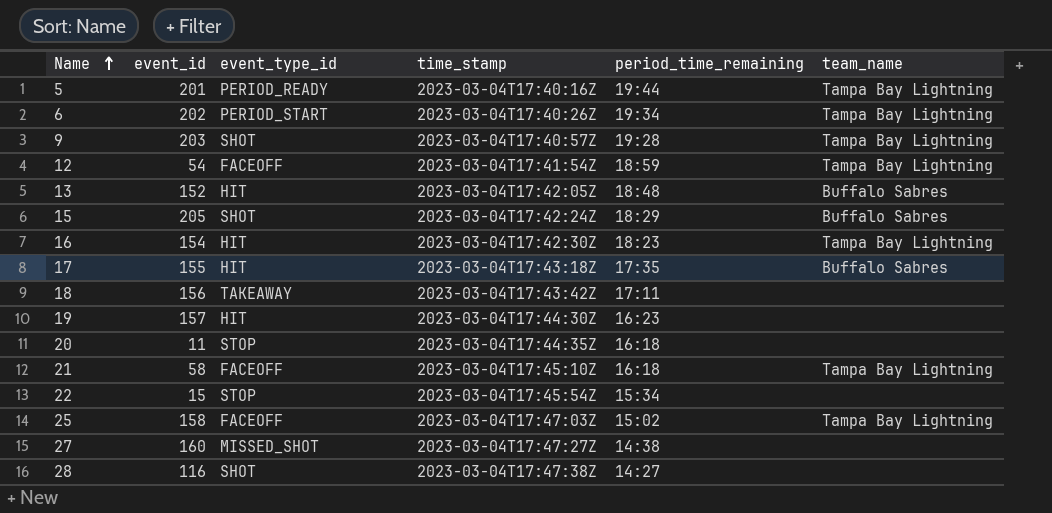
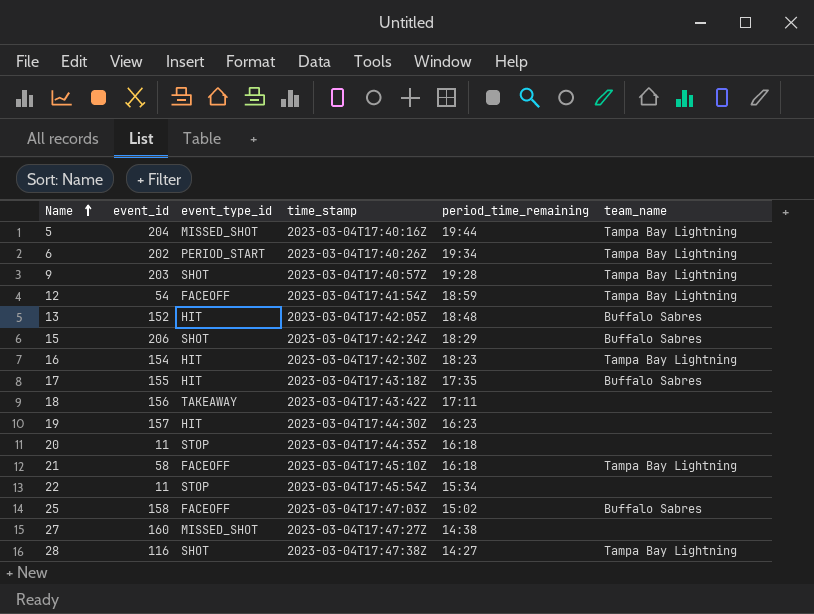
5 | event_id: 201 -> 204
5 | event_type_id: PERIOD_READY -> MISSED_SHOT
15 | event_id: 205 -> 206
22 | event_id: 15 -> 11
25 | team_name: Tampa Bay Lightning -> Buffalo Sabres
28 | team_name: none -> Tampa Bay Lightning

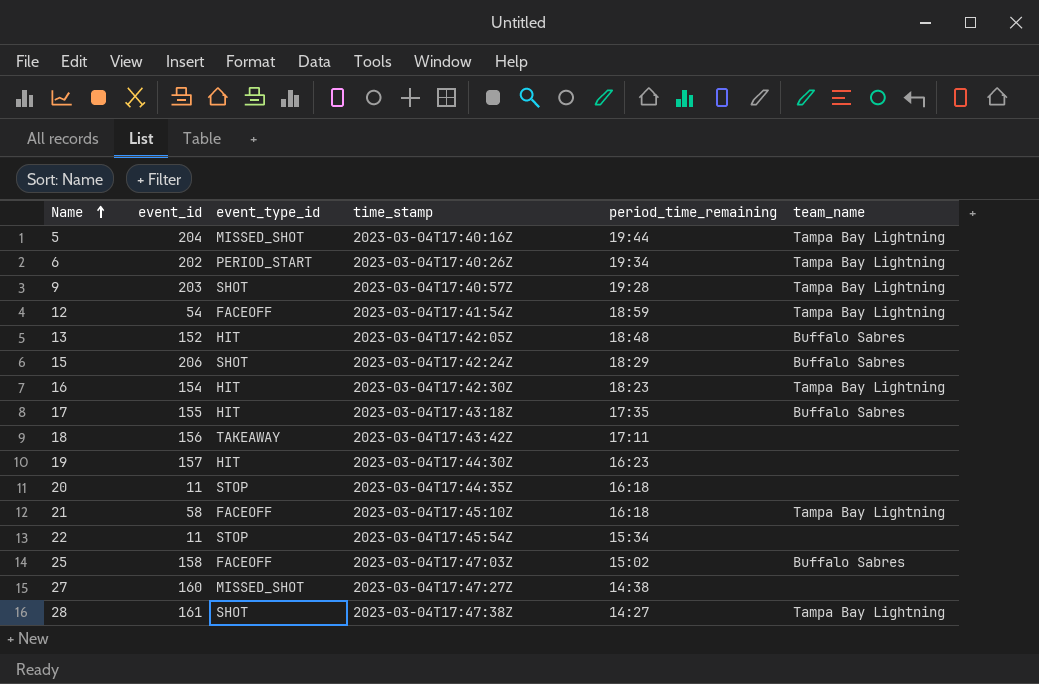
28 | event_id: 116 -> 161

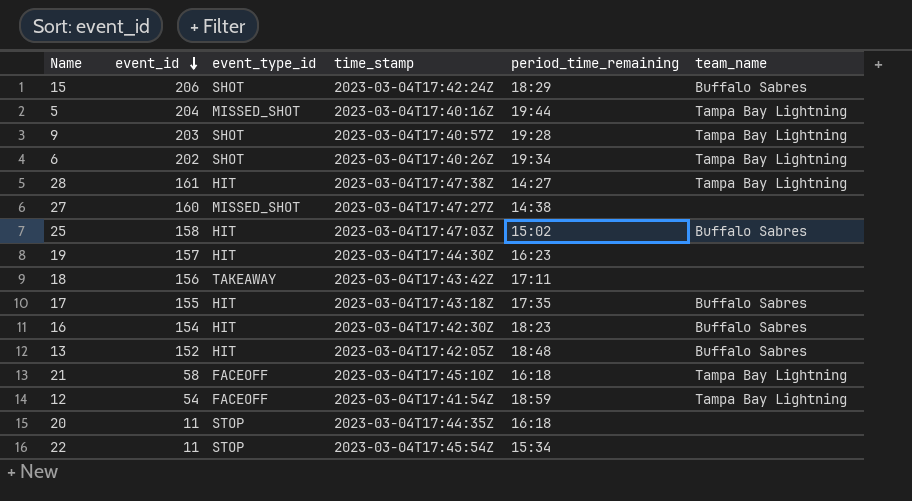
row order: Name ascending -> event_id descending
6 | event_type_id: PERIOD_START -> SHOT
28 | event_type_id: SHOT -> HIT
25 | event_type_id: FACEOFF -> HIT
16 | team_name: Tampa Bay Lightning -> Buffalo Sabres

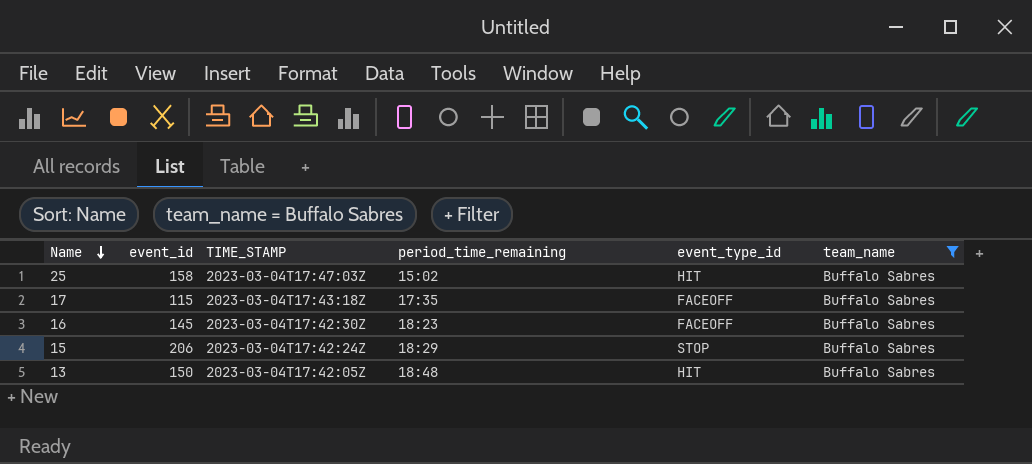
filter: none -> team_name = Buffalo Sabres
row order: event_id descending -> Name descending
column name: time_stamp -> TIME_STAMP
column event_type_id | position: 3 -> 5
17 | event_id: 155 -> 115
17 | event_type_id: HIT -> FACEOFF
16 | event_id: 154 -> 145
16 | event_type_id: HIT -> FACEOFF
15 | event_type_id: SHOT -> STOP
13 | event_id: 152 -> 150

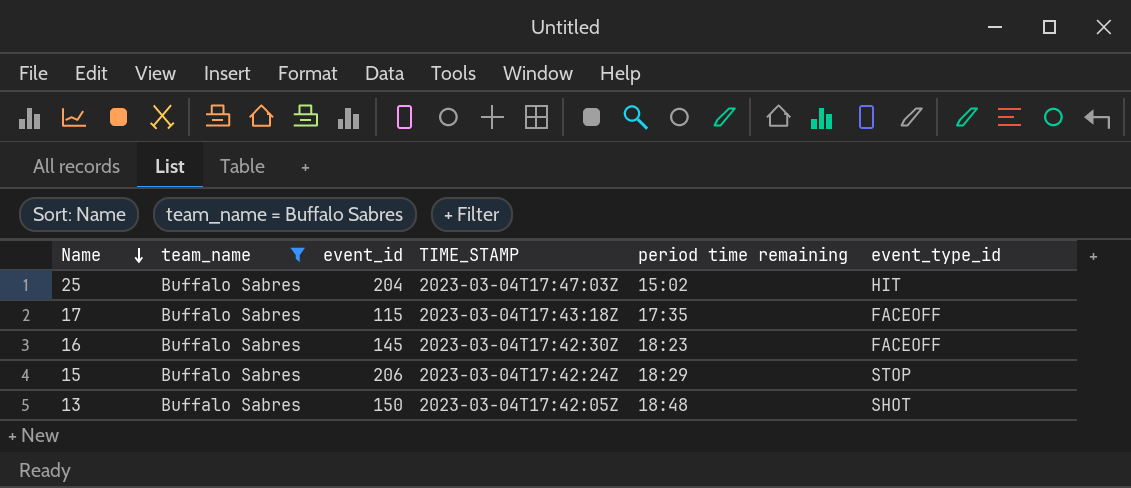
column team_name | position: 6 -> 2
column name: period_time_remaining -> period time remaining
25 | event_id: 158 -> 204
13 | event_type_id: HIT -> SHOT

